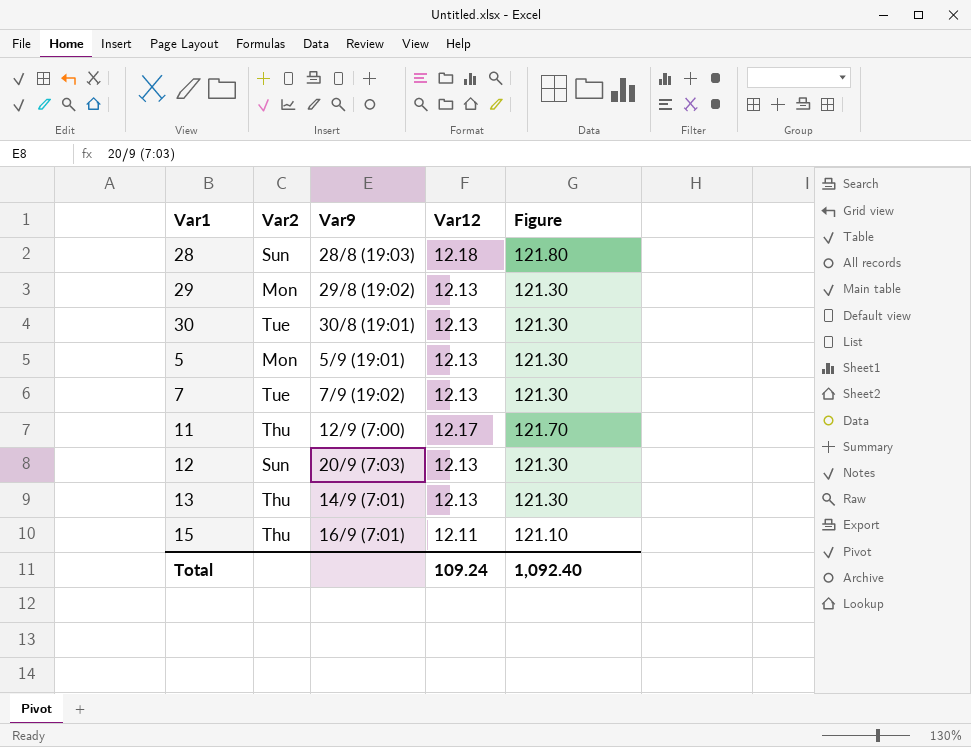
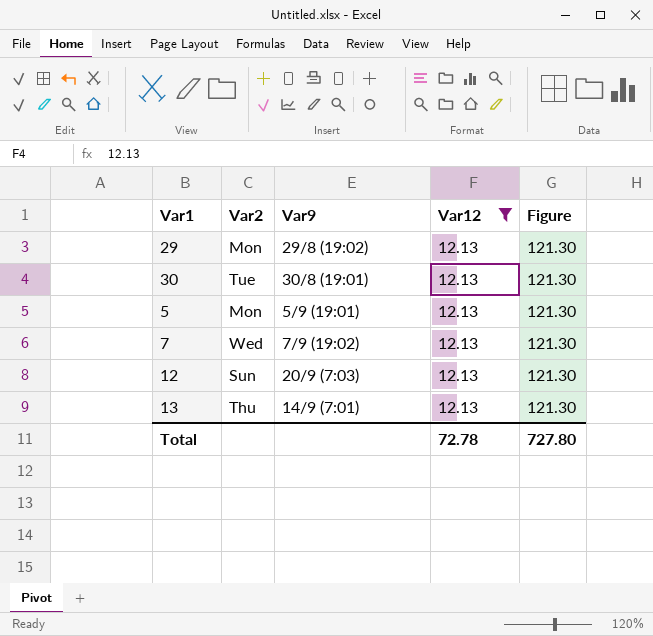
filter: none -> Var12 = 12.13
7 | Var2: Tue -> Wed
Total | Var12: 109.24 -> 72.78
Total | Figure: 1,092.40 -> 727.80

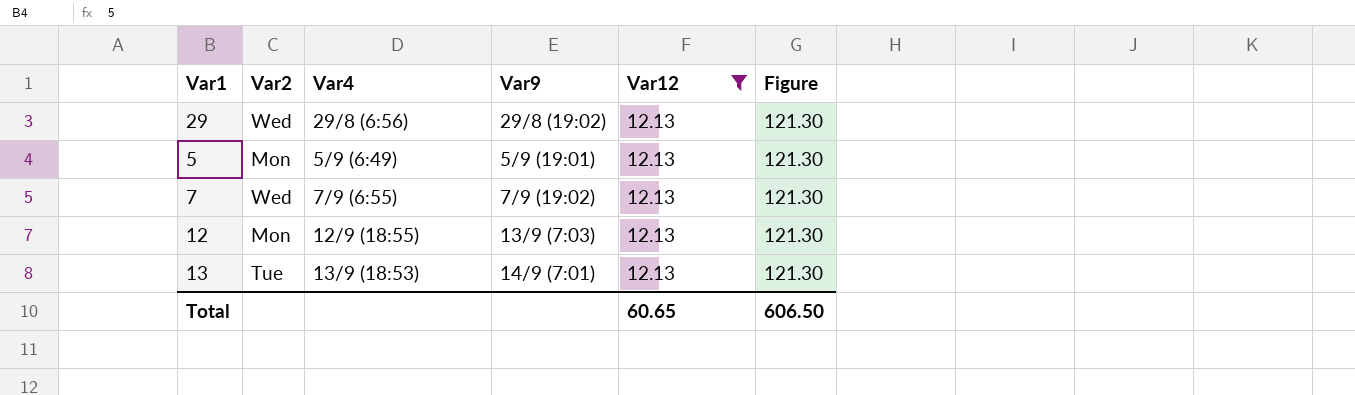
column Var4 | position: none -> 3
row 30: Tue | 30/8 (19:01) | 12.13 | 121.30 -> none
29 | Var2: Mon -> Wed
12 | Var2: Sun -> Mon
12 | Var9: 20/9 (7:03) -> 13/9 (7:03)
13 | Var2: Thu -> Tue
Total | Var12: 72.78 -> 60.65
Total | Figure: 727.80 -> 606.50

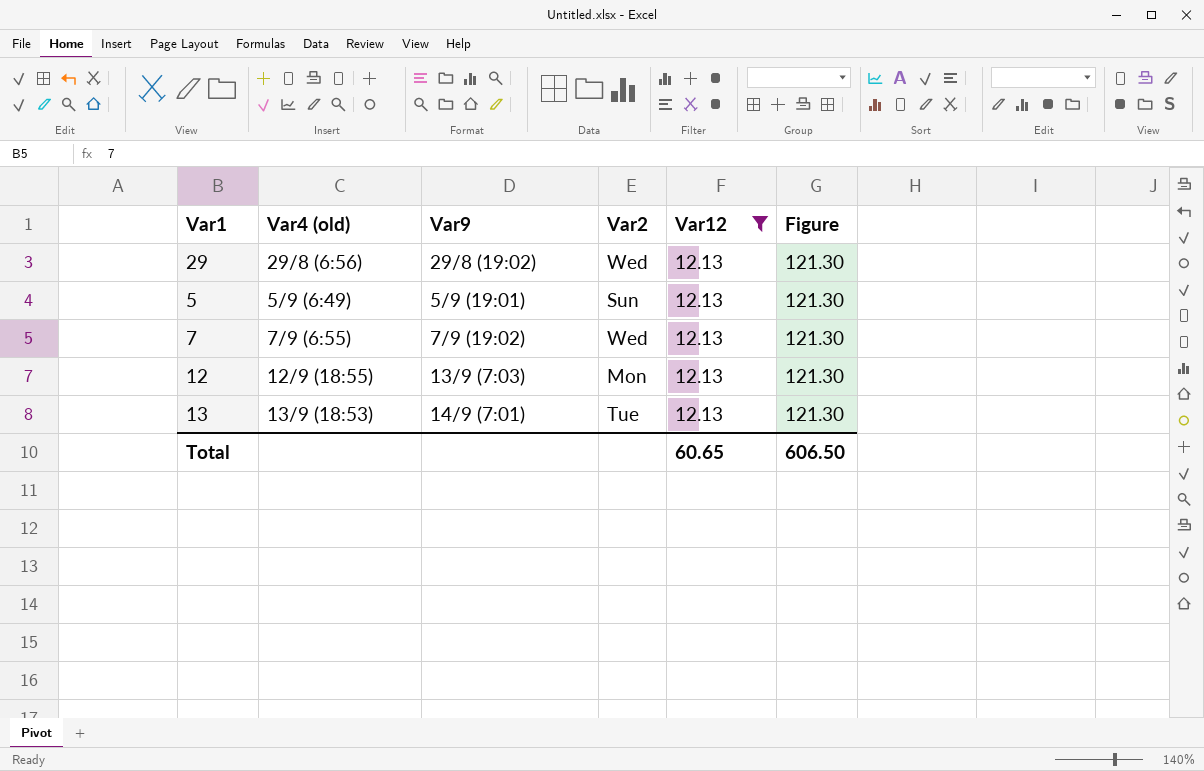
column name: Var4 -> Var4 (old)
column Var2 | position: 2 -> 4
5 | Var2: Mon -> Sun

